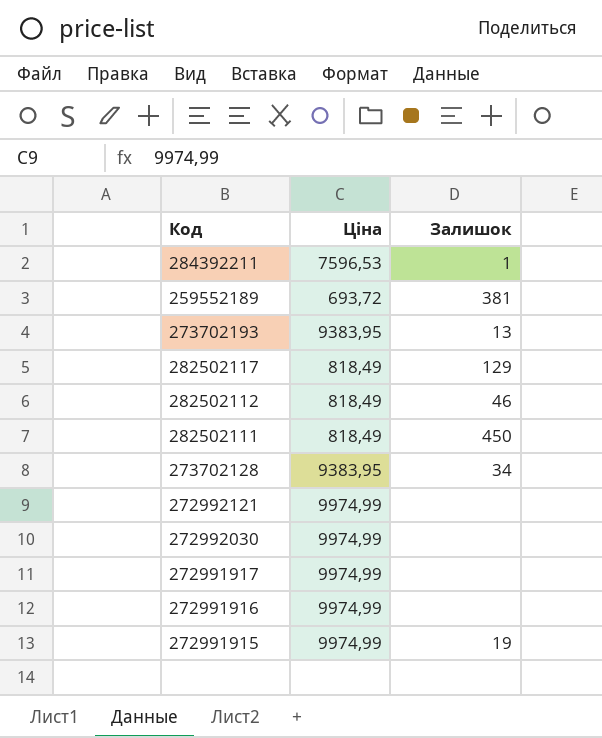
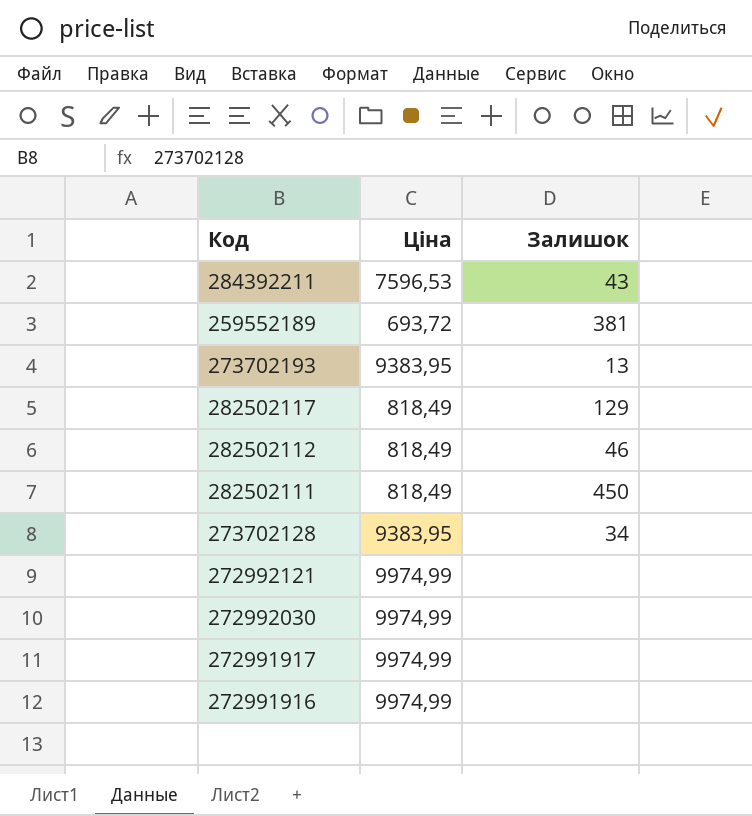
row 272991915: 9974,99 | 19 -> none
284392211 | Залишок: 1 -> 43

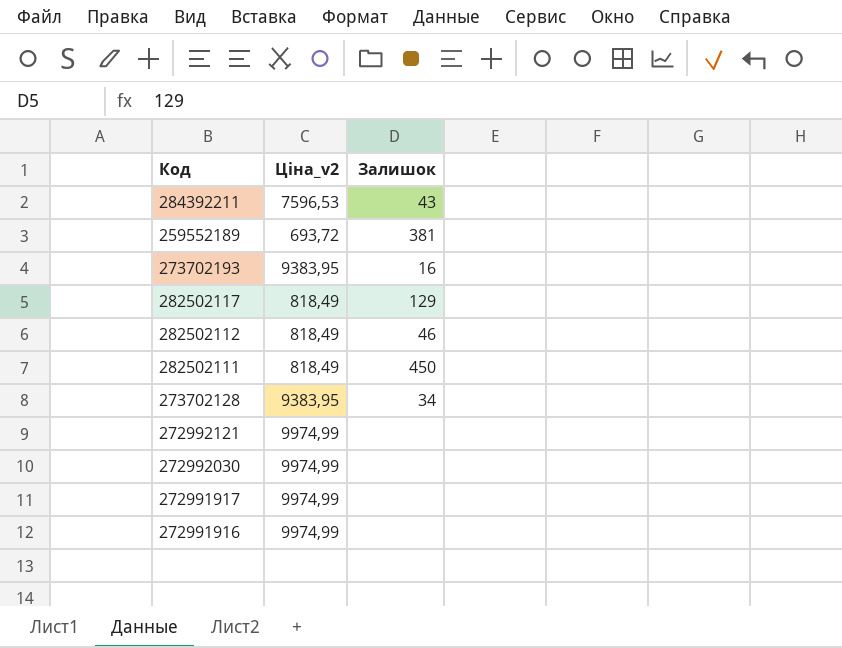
column name: Ціна -> Ціна_v2
273702193 | Залишок: 13 -> 16

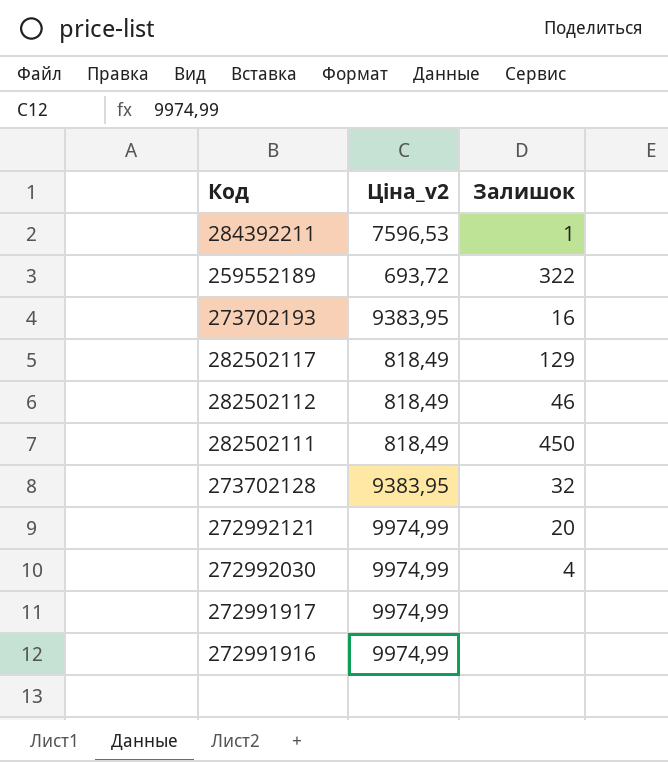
284392211 | Залишок: 43 -> 1
259552189 | Залишок: 381 -> 322
273702128 | Залишок: 34 -> 32
272992121 | Залишок: none -> 20
272992030 | Залишок: none -> 4

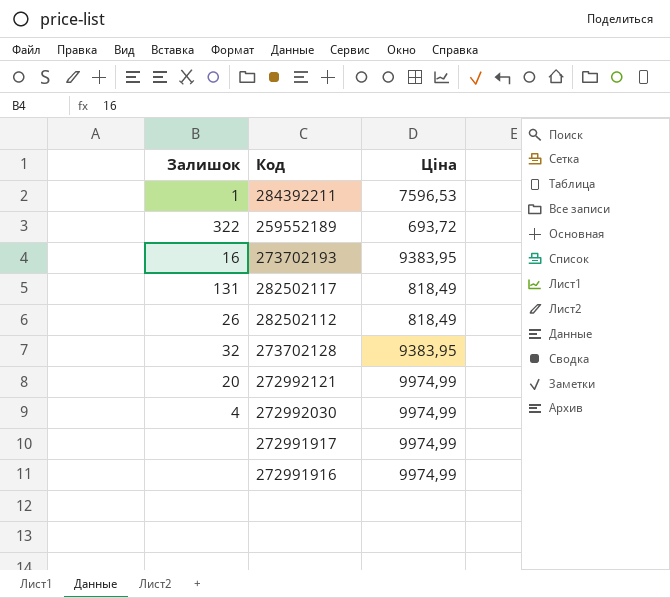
column Залишок | position: 3 -> 1
column name: Ціна_v2 -> Ціна
row 282502111: 818,49 | 450 -> none
282502117 | Залишок: 129 -> 131
282502112 | Залишок: 46 -> 26

